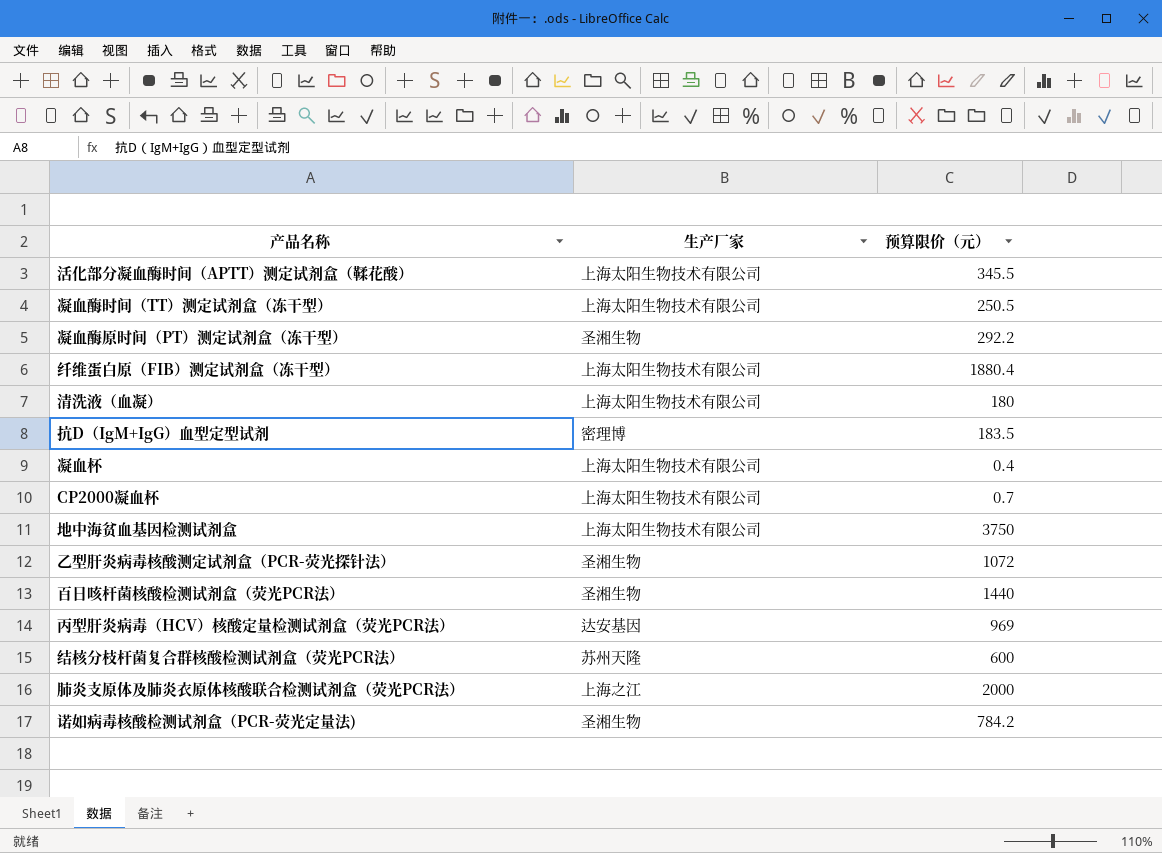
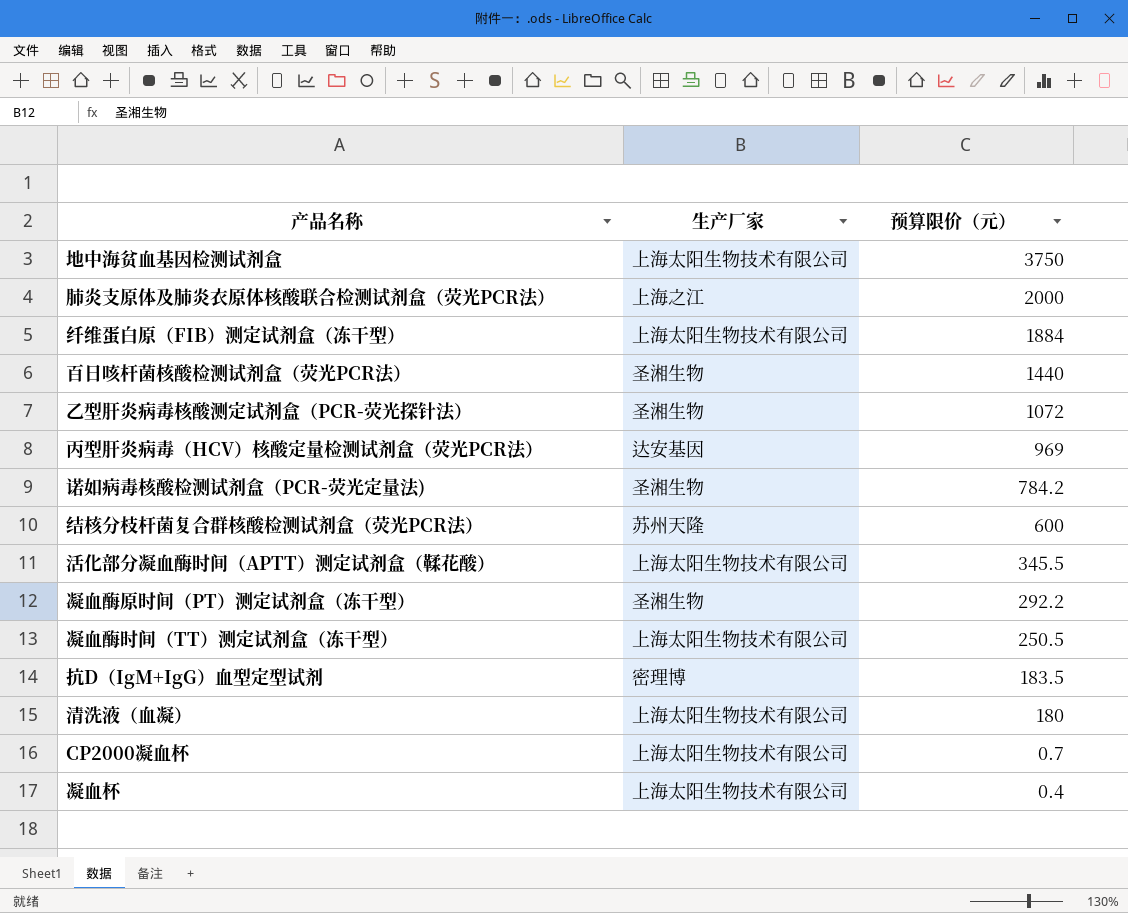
row order: none -> 预算限价（元） descending
纤维蛋白原（FIB）测定试剂盒（冻干型） | 预算限价（元）: 1880.4 -> 1884

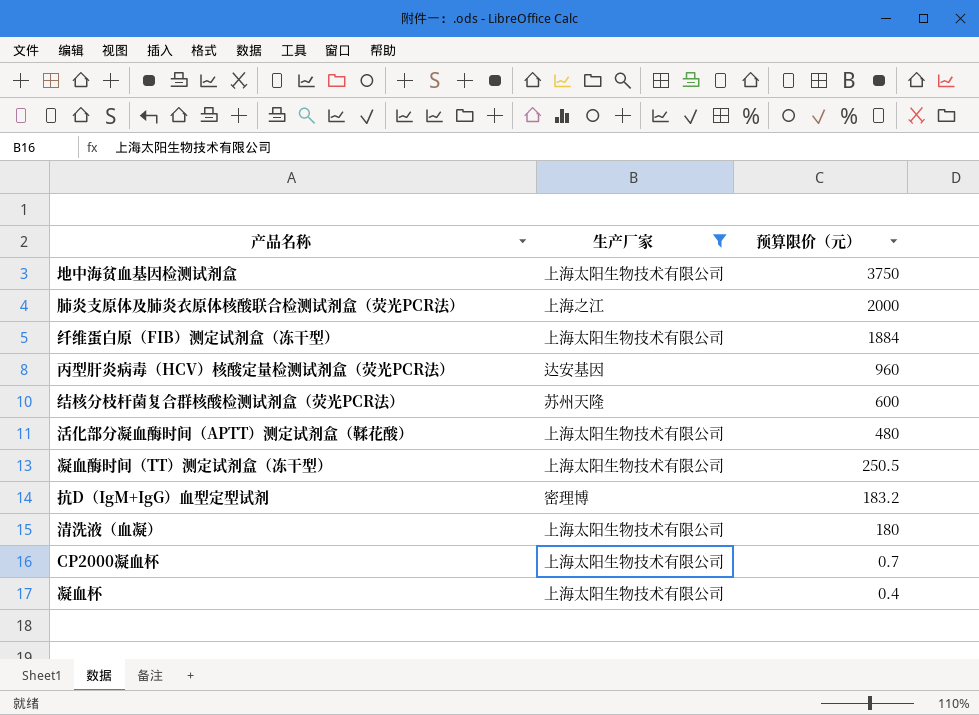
filter: none -> 生产厂家 != 圣湘生物
丙型肝炎病毒（HCV）核酸定量检测试剂盒（荧光PCR法） | 预算限价（元）: 969 -> 960
活化部分凝血酶时间（APTT）测定试剂盒（鞣花酸） | 预算限价（元）: 345.5 -> 480
抗D（IgM+IgG）血型定型试剂 | 预算限价（元）: 183.5 -> 183.2

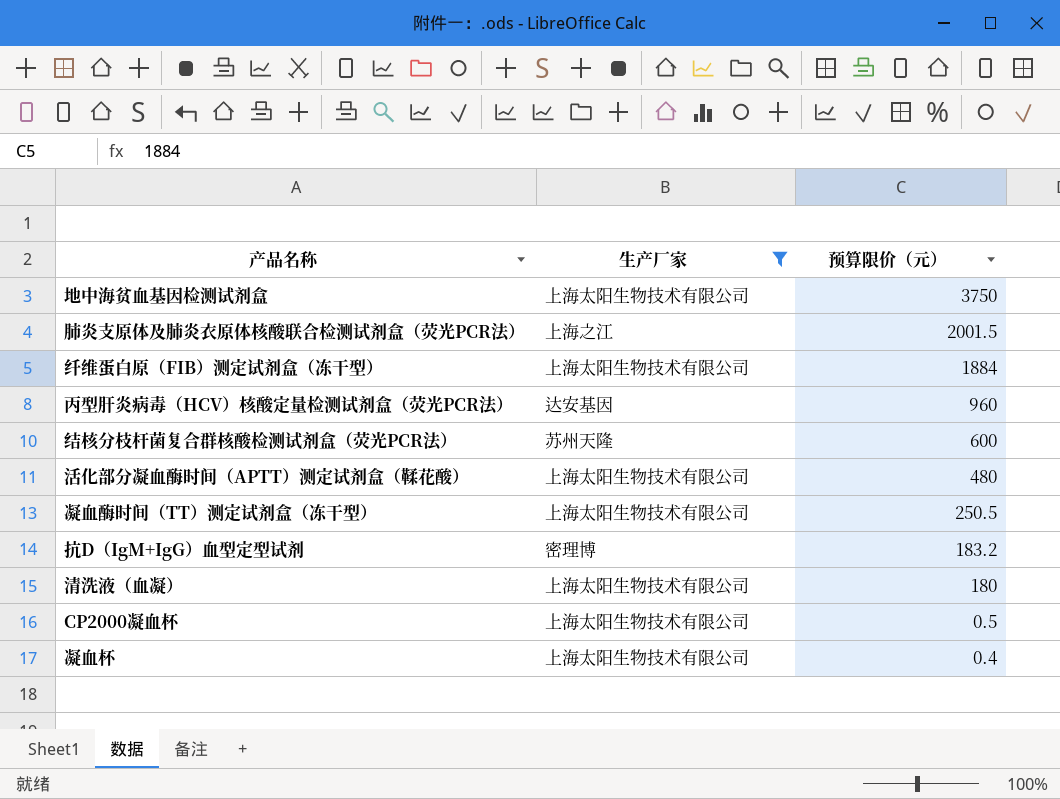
肺炎支原体及肺炎衣原体核酸联合检测试剂盒（荧光PCR法） | 预算限价（元）: 2000 -> 2001.5
CP2000凝血杯 | 预算限价（元）: 0.7 -> 0.5

